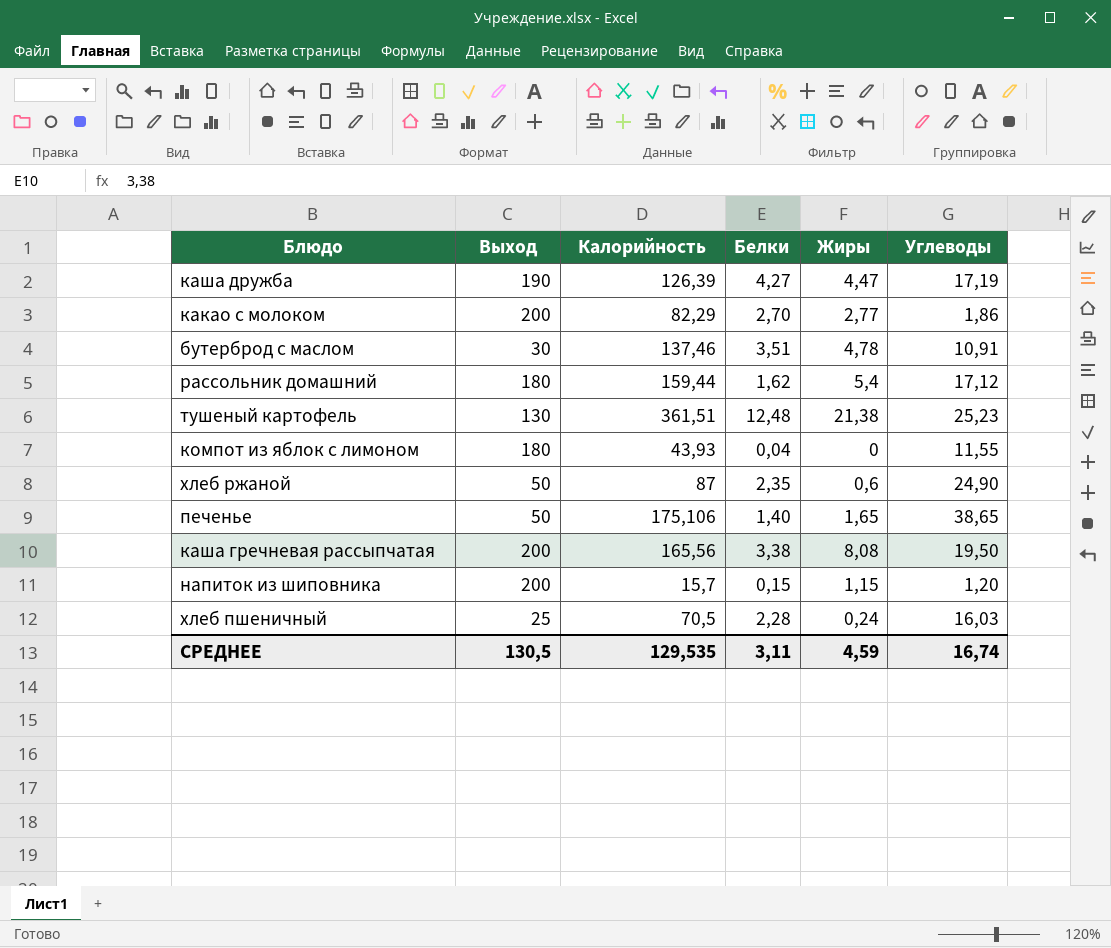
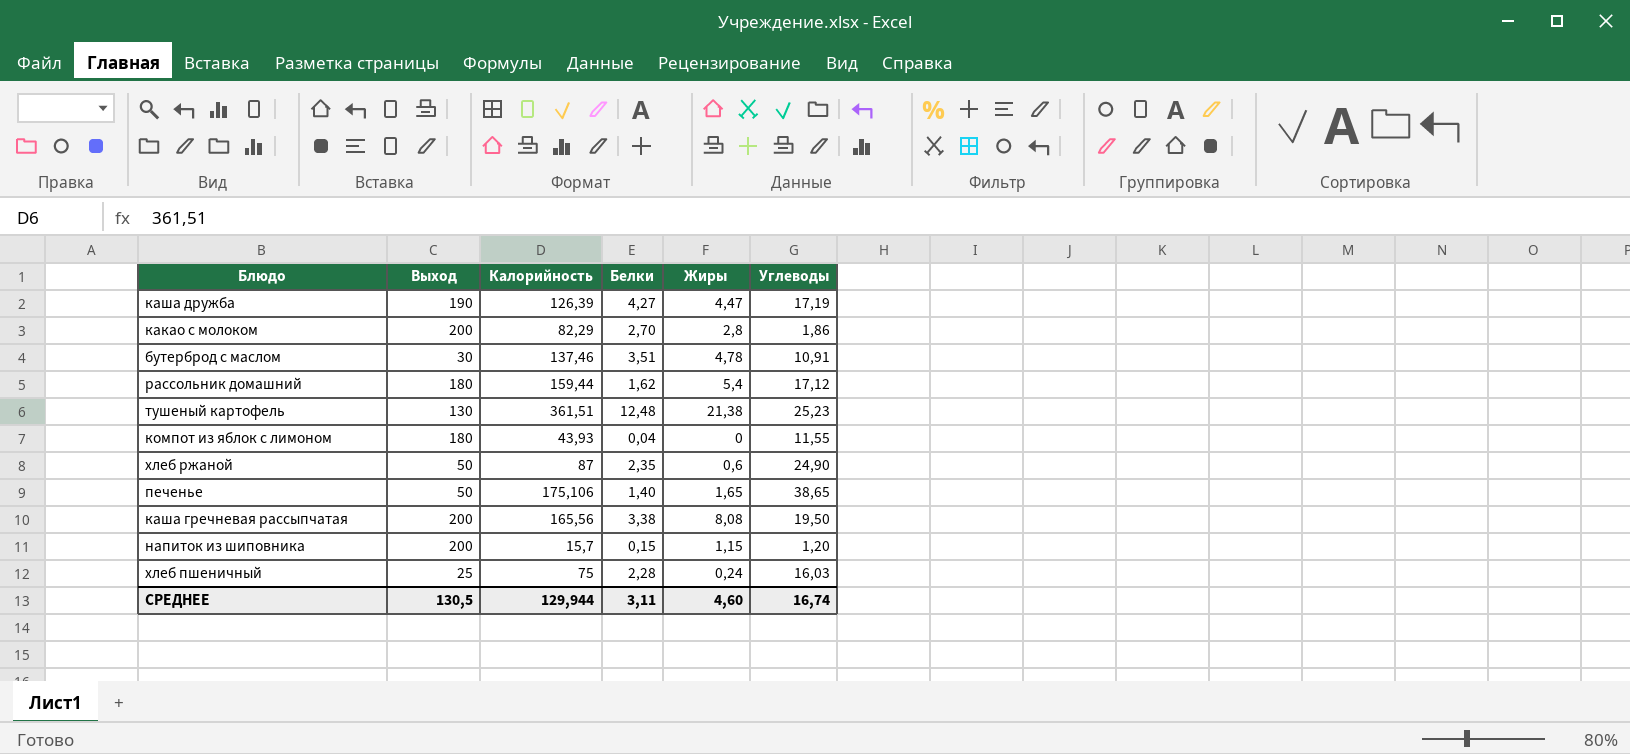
какао с молоком | Жиры: 2,77 -> 2,8
хлеб пшеничный | Калорийность: 70,5 -> 75
СРЕДНЕЕ | Калорийность: 129,535 -> 129,944
СРЕДНЕЕ | Жиры: 4,59 -> 4,60

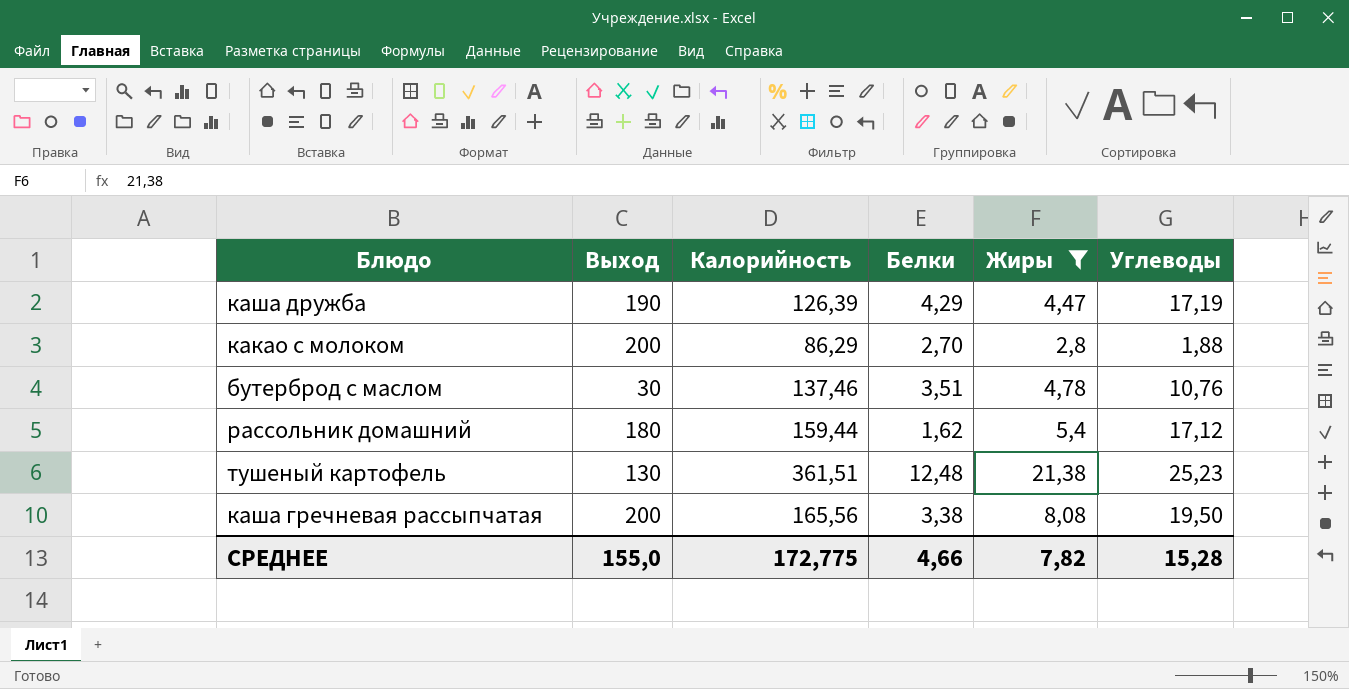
filter: none -> Жиры >= 2,8
каша дружба | Белки: 4,27 -> 4,29
какао с молоком | Калорийность: 82,29 -> 86,29
какао с молоком | Углеводы: 1,86 -> 1,88
бутерброд с маслом | Углеводы: 10,91 -> 10,76
СРЕДНЕЕ | Выход: 130,5 -> 155,0
СРЕДНЕЕ | Калорийность: 129,944 -> 172,775
СРЕДНЕЕ | Белки: 3,11 -> 4,66
СРЕДНЕЕ | Жиры: 4,60 -> 7,82
СРЕДНЕЕ | Углеводы: 16,74 -> 15,28

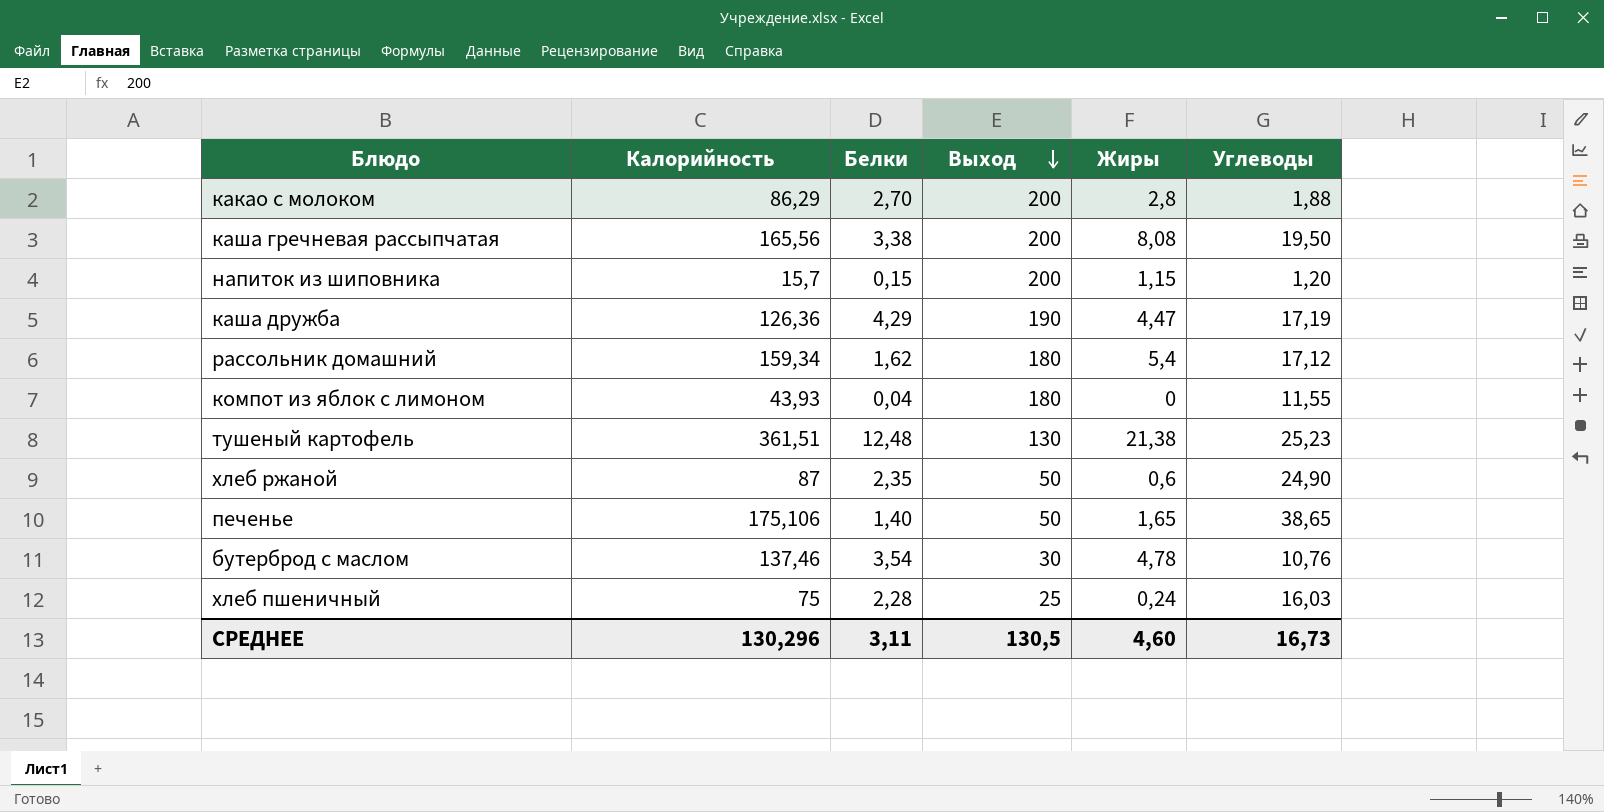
filter: Жиры >= 2,8 -> none
row order: none -> Выход descending
column Выход | position: 2 -> 4
каша дружба | Калорийность: 126,39 -> 126,36
рассольник домашний | Калорийность: 159,44 -> 159,34
бутерброд с маслом | Белки: 3,51 -> 3,54
СРЕДНЕЕ | Калорийность: 172,775 -> 130,296
СРЕДНЕЕ | Белки: 4,66 -> 3,11
СРЕДНЕЕ | Выход: 155,0 -> 130,5
СРЕДНЕЕ | Жиры: 7,82 -> 4,60
СРЕДНЕЕ | Углеводы: 15,28 -> 16,73

